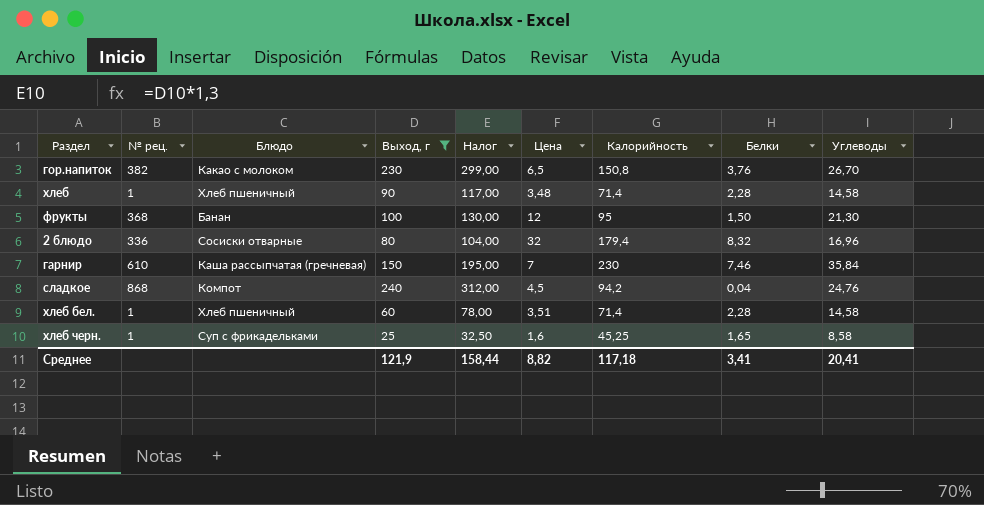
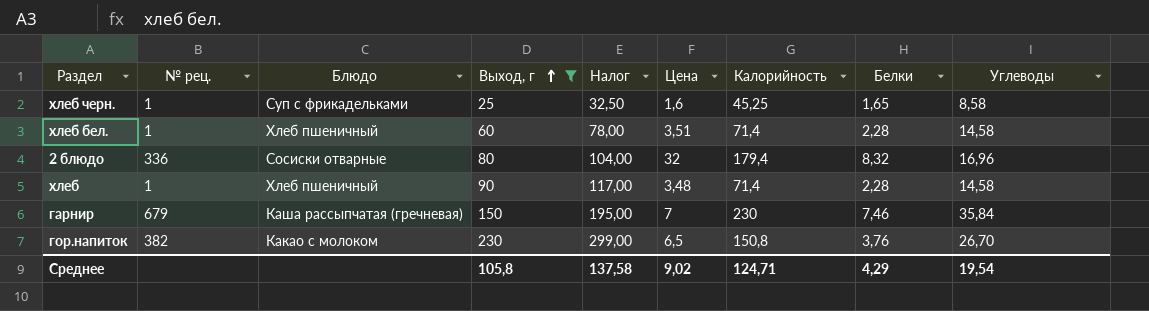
row order: none -> Выход, г ascending
row фрукты: 368 | Банан | 100 | 130,00 | 12 | 95 | 1,50 | 21,30 -> none
row сладкое: 868 | Компот | 240 | 312,00 | 4,5 | 94,2 | 0,04 | 24,76 -> none
гарнир | № рец.: 610 -> 679
Среднее | Выход, г: 121,9 -> 105,8
Среднее | Налог: 158,44 -> 137,58
Среднее | Цена: 8,82 -> 9,02
Среднее | Калорийность: 117,18 -> 124,71
Среднее | Белки: 3,41 -> 4,29
Среднее | Углеводы: 20,41 -> 19,54

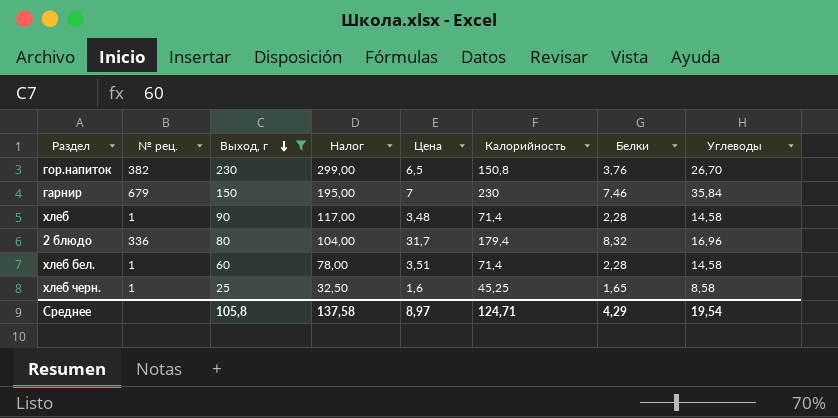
row order: Выход, г ascending -> Выход, г descending
column Блюдо | position: 3 -> none
2 блюдо | Цена: 32 -> 31,7
Среднее | Цена: 9,02 -> 8,97

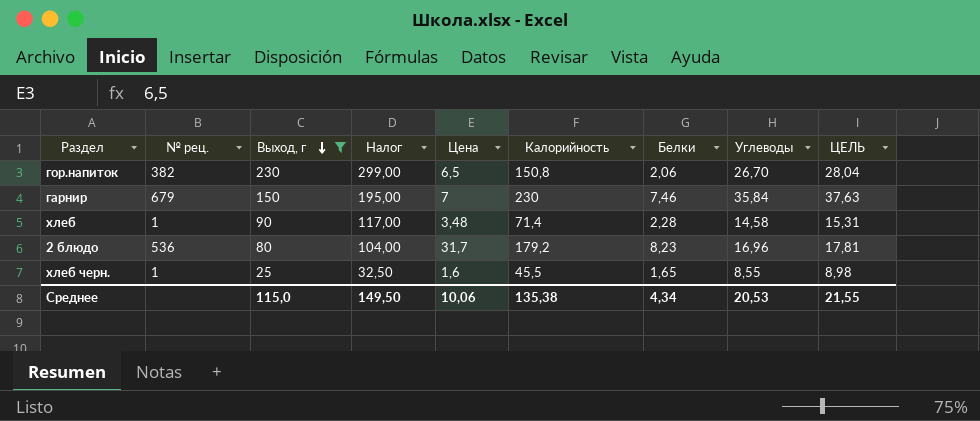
column ЦЕЛЬ | formula: none -> [Углеводы] * 1,05
row хлеб бел.: 1 | 60 | 78,00 | 3,51 | 71,4 | 2,28 | 14,58 -> none
гор.напиток | Белки: 3,76 -> 2,06
2 блюдо | № рец.: 336 -> 536
2 блюдо | Калорийность: 179,4 -> 179,2
2 блюдо | Белки: 8,32 -> 8,23
хлеб черн. | Калорийность: 45,25 -> 45,5
хлеб черн. | Углеводы: 8,58 -> 8,55
Среднее | Выход, г: 105,8 -> 115,0
Среднее | Налог: 137,58 -> 149,50
Среднее | Цена: 8,97 -> 10,06
Среднее | Калорийность: 124,71 -> 135,38
Среднее | Белки: 4,29 -> 4,34
Среднее | Углеводы: 19,54 -> 20,53

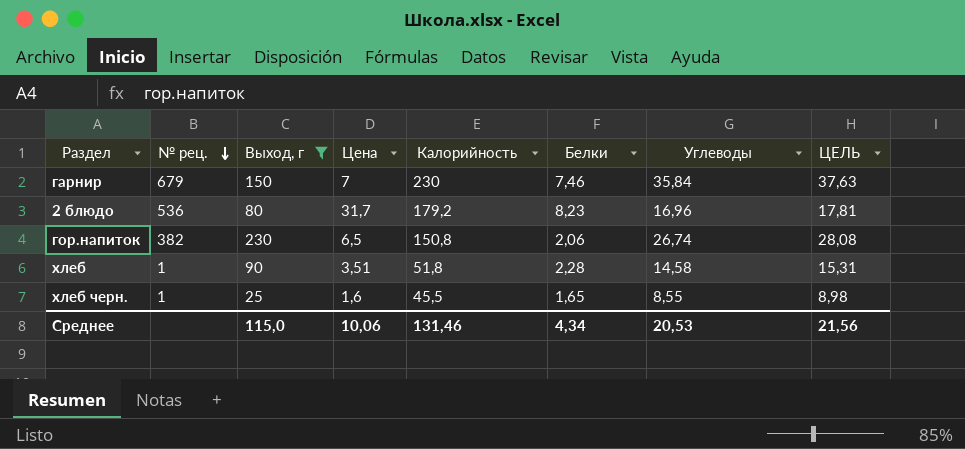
row order: Выход, г descending -> № рец. descending
column Налог | formula: [Выход, г] * 1,3 -> none
гор.напиток | Углеводы: 26,70 -> 26,74
гор.напиток | ЦЕЛЬ: 28,04 -> 28,08
хлеб | Цена: 3,48 -> 3,51
хлеб | Калорийность: 71,4 -> 51,8
Среднее | Калорийность: 135,38 -> 131,46
Среднее | ЦЕЛЬ: 21,55 -> 21,56

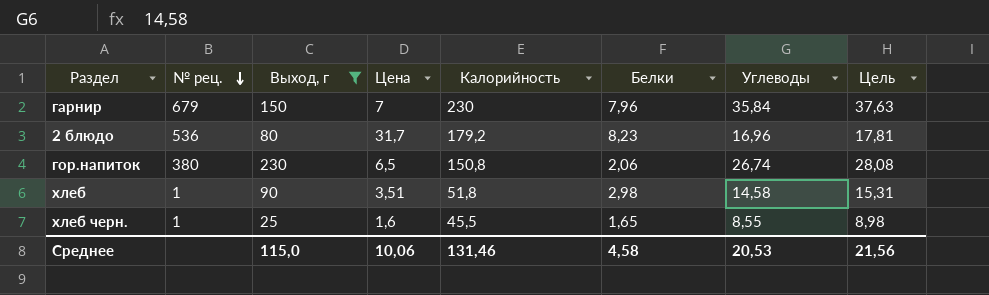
column name: ЦЕЛЬ -> Цель
гарнир | Белки: 7,46 -> 7,96
гор.напиток | № рец.: 382 -> 380
хлеб | Белки: 2,28 -> 2,98
Среднее | Белки: 4,34 -> 4,58

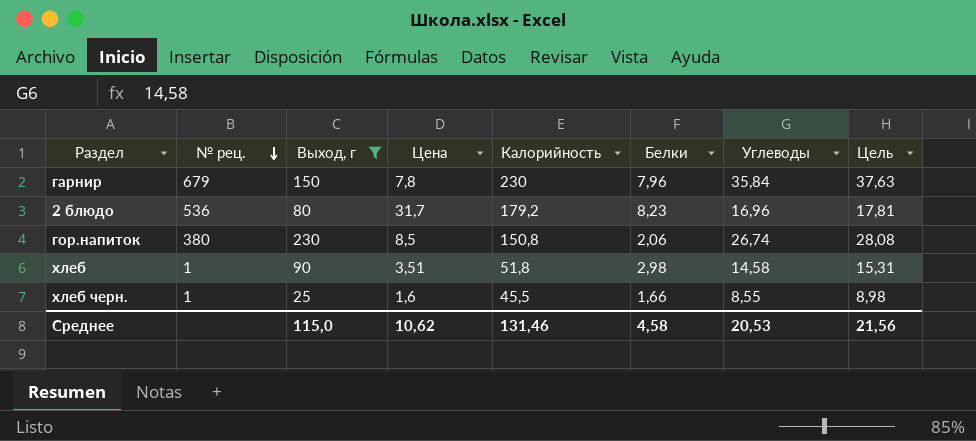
гарнир | Цена: 7 -> 7,8
гор.напиток | Цена: 6,5 -> 8,5
хлеб черн. | Белки: 1,65 -> 1,66
Среднее | Цена: 10,06 -> 10,62

